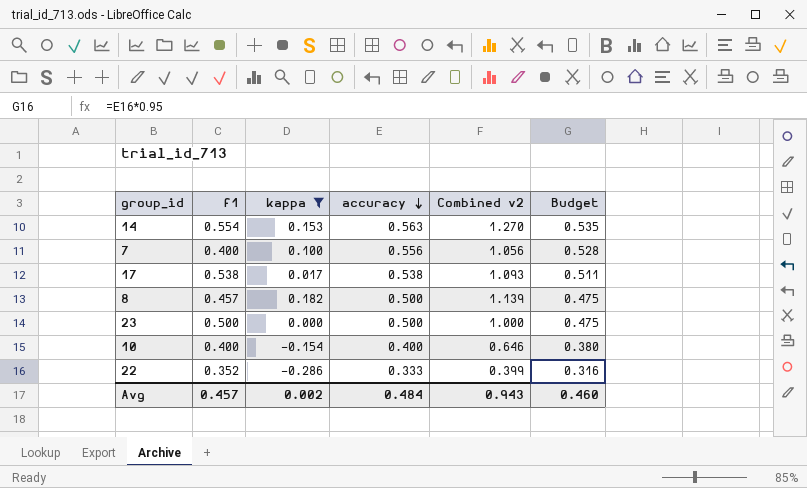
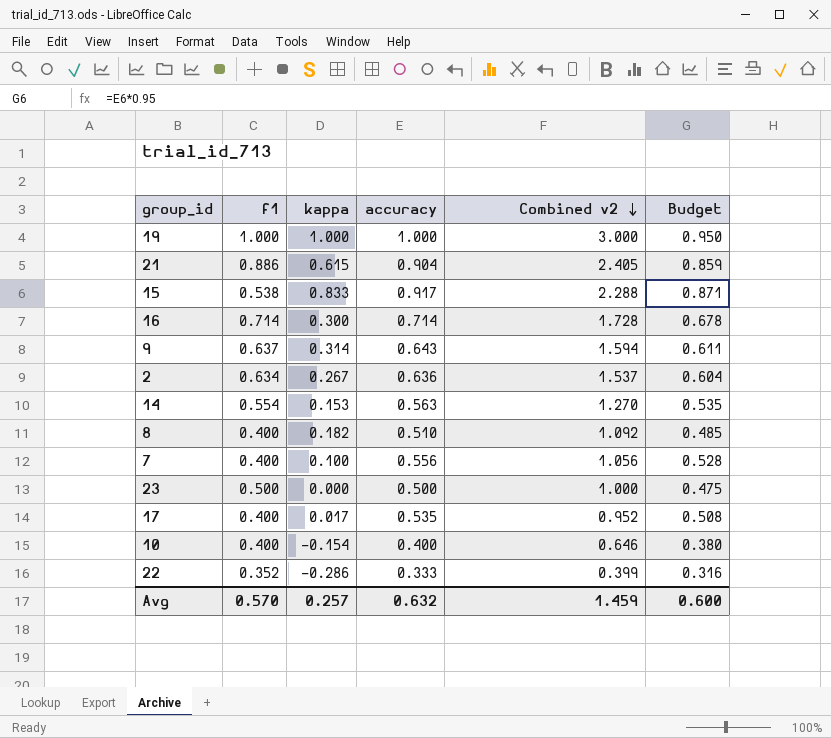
filter: kappa <= 0.182 -> none
row order: accuracy descending -> Combined v2 descending
8 | f1: 0.457 -> 0.400
8 | accuracy: 0.500 -> 0.510
8 | Combined v2: 1.139 -> 1.092
8 | Budget: 0.475 -> 0.485
17 | f1: 0.538 -> 0.400
17 | accuracy: 0.538 -> 0.535
17 | Combined v2: 1.093 -> 0.952
17 | Budget: 0.511 -> 0.508
Avg | f1: 0.457 -> 0.570
Avg | kappa: 0.002 -> 0.257
Avg | accuracy: 0.484 -> 0.632
Avg | Combined v2: 0.943 -> 1.459
Avg | Budget: 0.460 -> 0.600

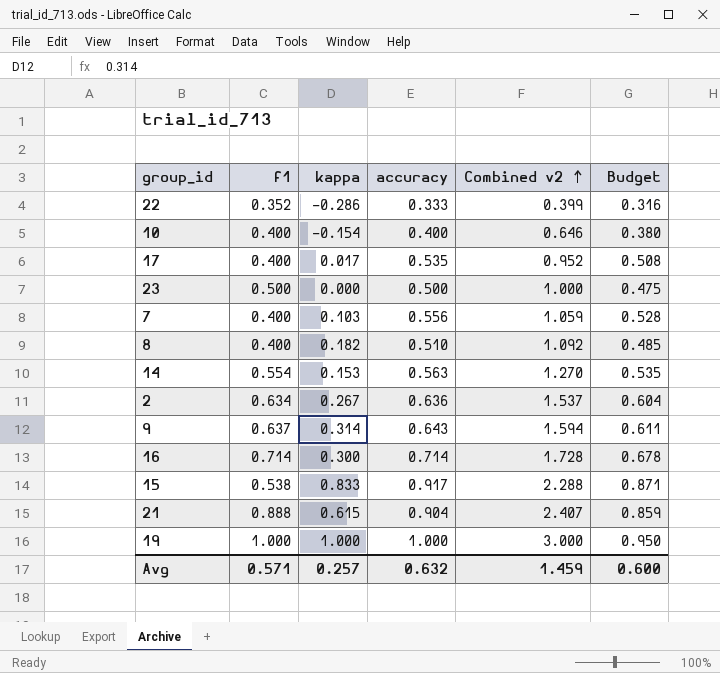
row order: Combined v2 descending -> Combined v2 ascending
7 | kappa: 0.100 -> 0.103
7 | Combined v2: 1.056 -> 1.059
21 | f1: 0.886 -> 0.888
21 | Combined v2: 2.405 -> 2.407
Avg | f1: 0.570 -> 0.571

